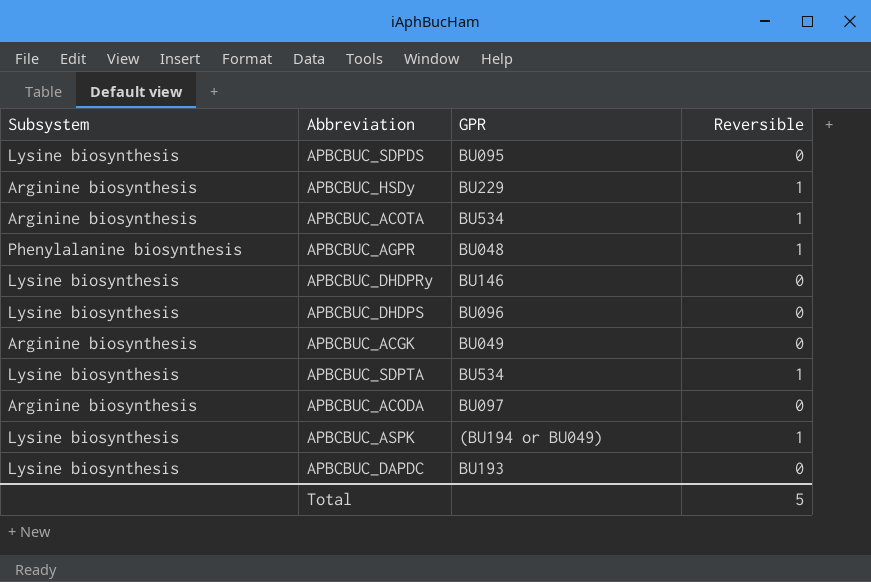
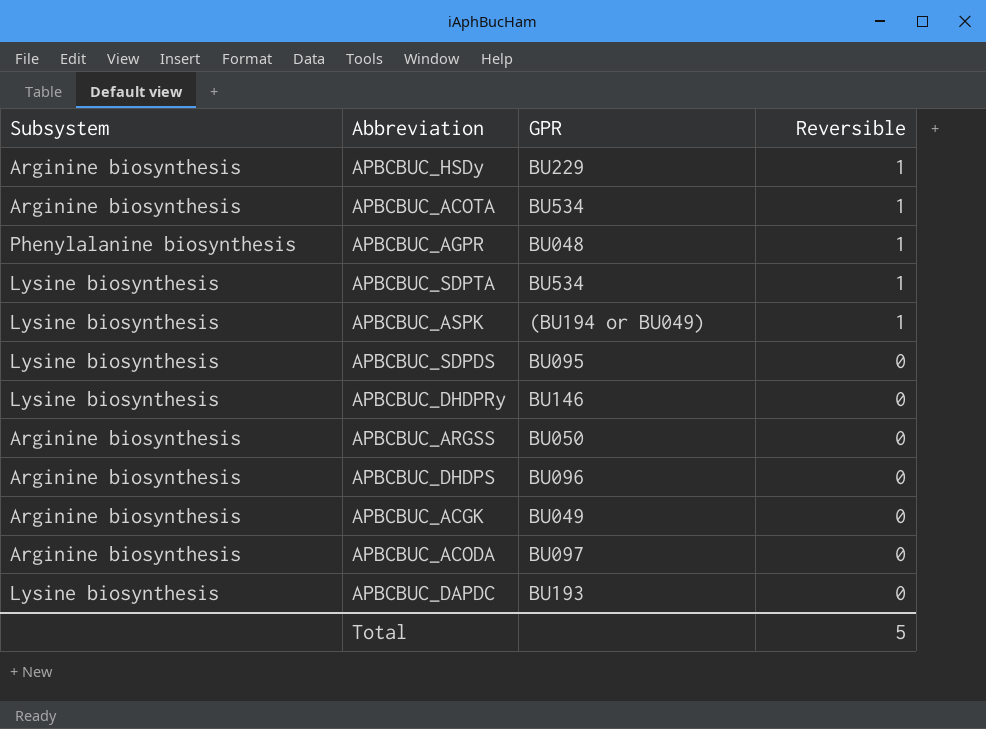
row order: none -> Reversible descending
row APBCBUC_ARGSS: none -> Arginine biosynthesis | BU050 | 0
APBCBUC_DHDPS | Subsystem: Lysine biosynthesis -> Arginine biosynthesis

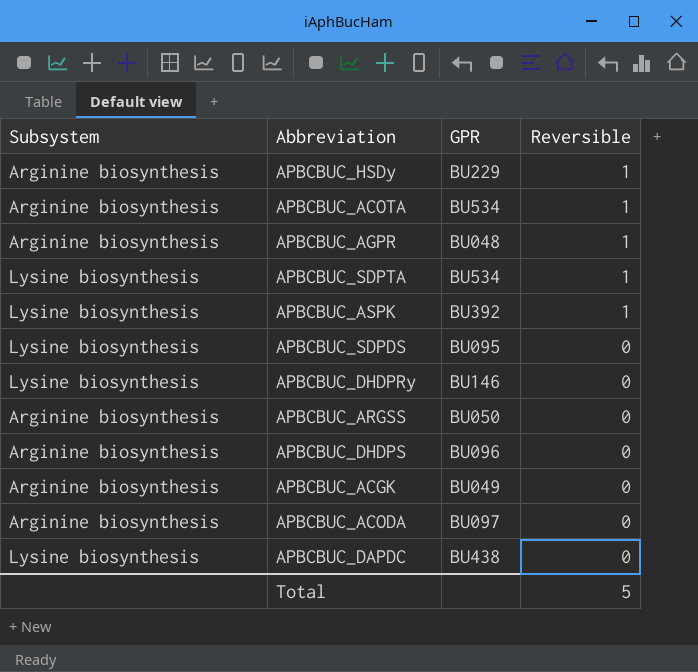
APBCBUC_AGPR | Subsystem: Phenylalanine biosynthesis -> Arginine biosynthesis
APBCBUC_ASPK | GPR: (BU194 or BU049) -> BU392
APBCBUC_DAPDC | GPR: BU193 -> BU438

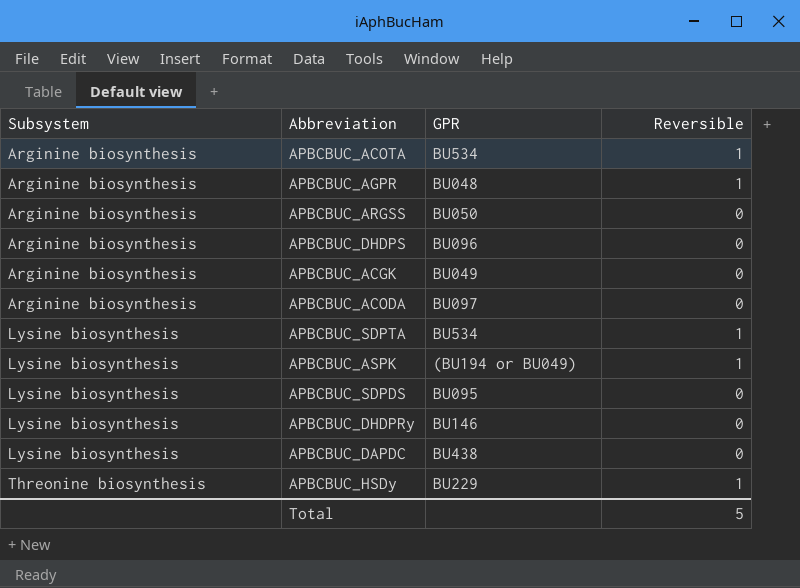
row order: Reversible descending -> Subsystem ascending
APBCBUC_ASPK | GPR: BU392 -> (BU194 or BU049)
APBCBUC_HSDy | Subsystem: Arginine biosynthesis -> Threonine biosynthesis

